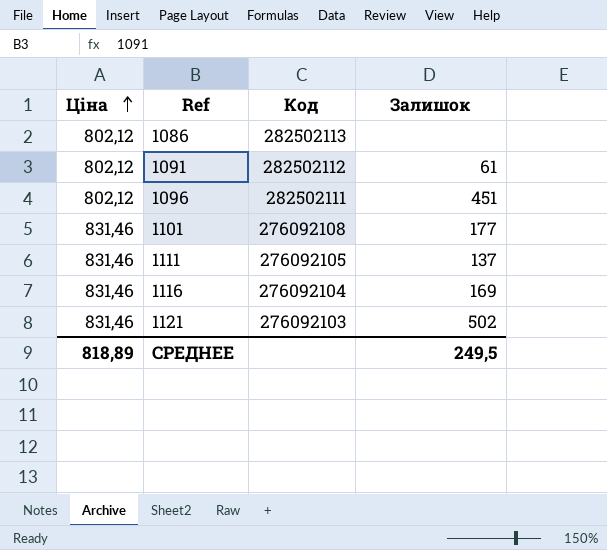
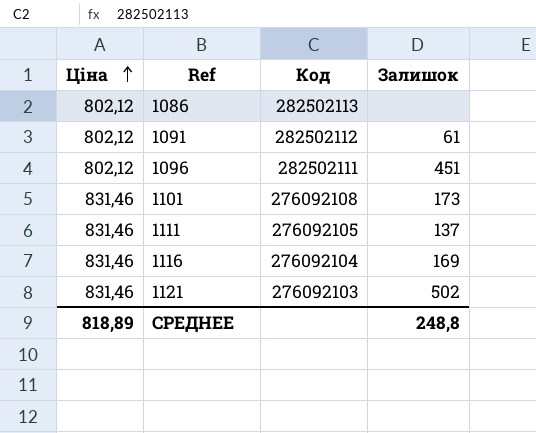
1101 | Залишок: 177 -> 173
СРЕДНЕЕ | Залишок: 249,5 -> 248,8

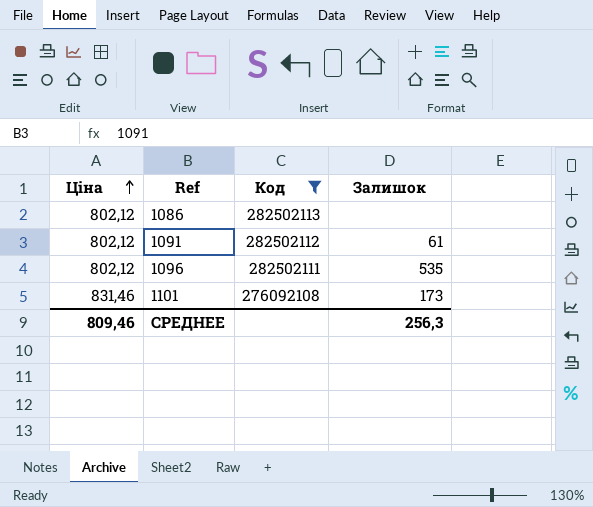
filter: none -> Код >= 276092108
1096 | Залишок: 451 -> 535
СРЕДНЕЕ | Ціна: 818,89 -> 809,46
СРЕДНЕЕ | Залишок: 248,8 -> 256,3

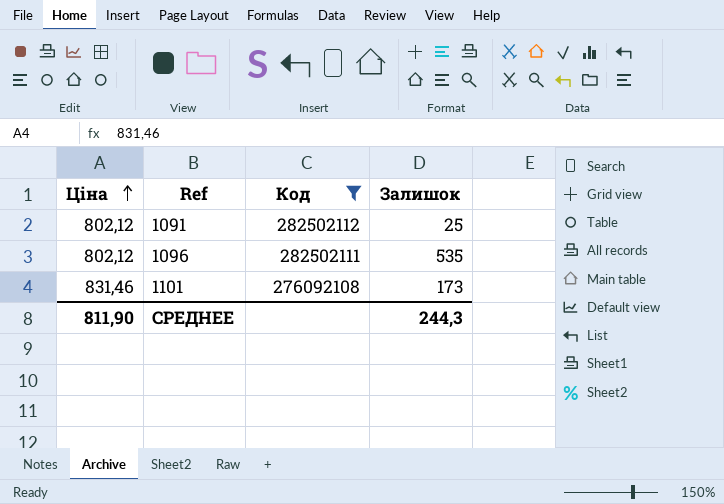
row 1086: 802,12 | 282502113 | none -> none
1091 | Залишок: 61 -> 25
СРЕДНЕЕ | Ціна: 809,46 -> 811,90
СРЕДНЕЕ | Залишок: 256,3 -> 244,3

